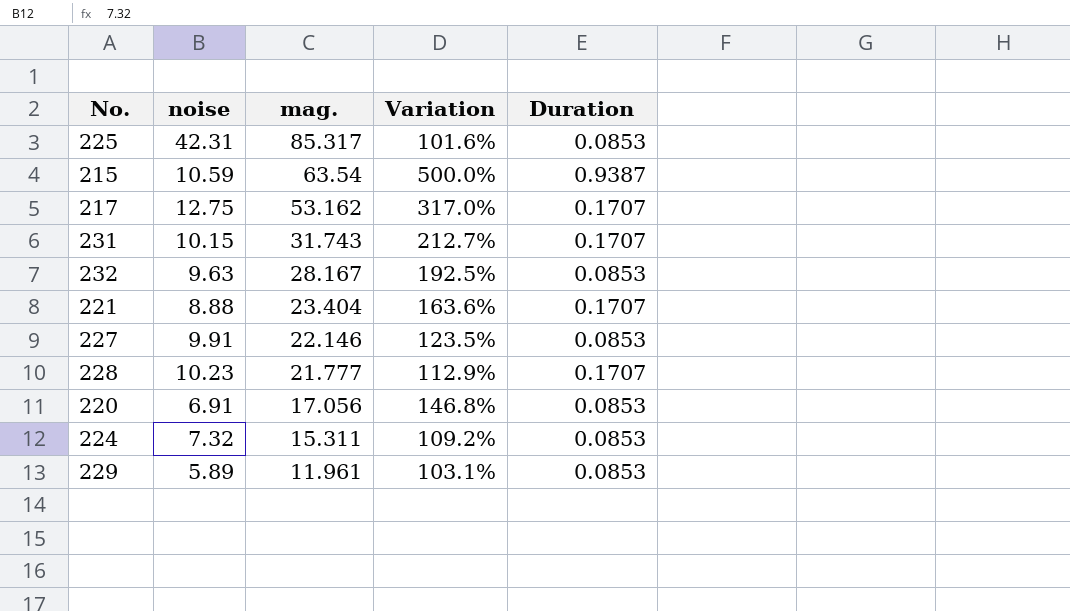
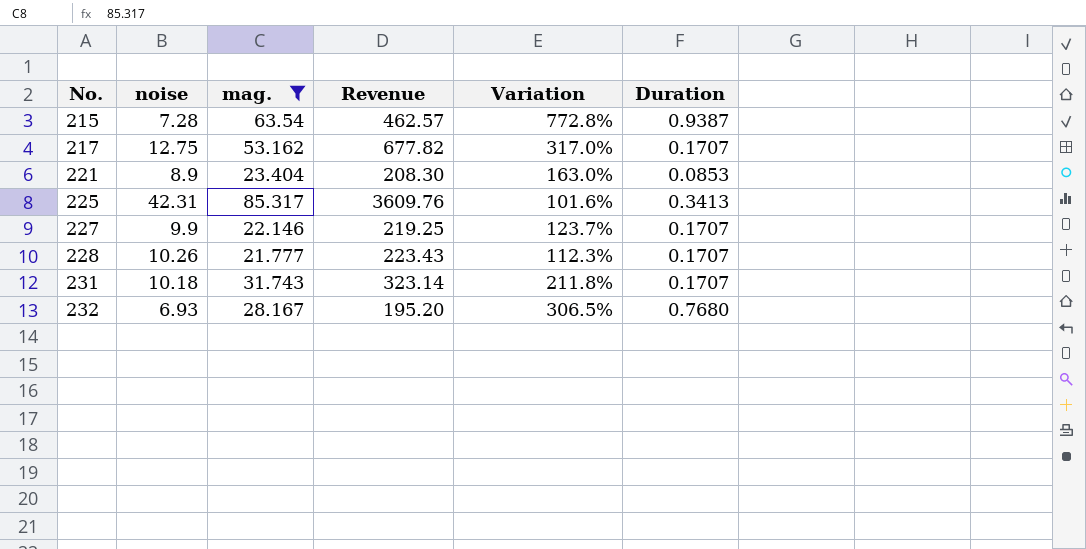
filter: none -> mag. >= 21.777
row order: mag. descending -> No. ascending
column Revenue | formula: none -> [noise] * [mag.]
215 | noise: 10.59 -> 7.28
215 | Variation: 500.0% -> 772.8%
221 | noise: 8.88 -> 8.9
221 | Variation: 163.6% -> 163.0%
221 | Duration: 0.1707 -> 0.0853
225 | Duration: 0.0853 -> 0.3413
227 | noise: 9.91 -> 9.9
227 | Variation: 123.5% -> 123.7%
227 | Duration: 0.0853 -> 0.1707
228 | noise: 10.23 -> 10.26
228 | Variation: 112.9% -> 112.3%
231 | noise: 10.15 -> 10.18
231 | Variation: 212.7% -> 211.8%
232 | noise: 9.63 -> 6.93
232 | Variation: 192.5% -> 306.5%
232 | Duration: 0.0853 -> 0.7680

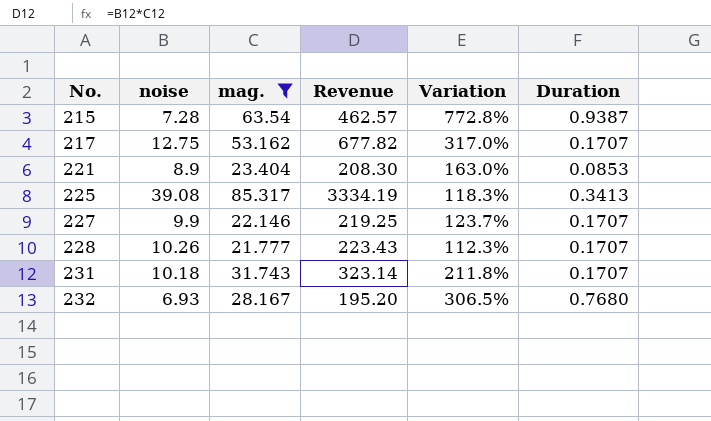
225 | noise: 42.31 -> 39.08
225 | Revenue: 3609.76 -> 3334.19
225 | Variation: 101.6% -> 118.3%

